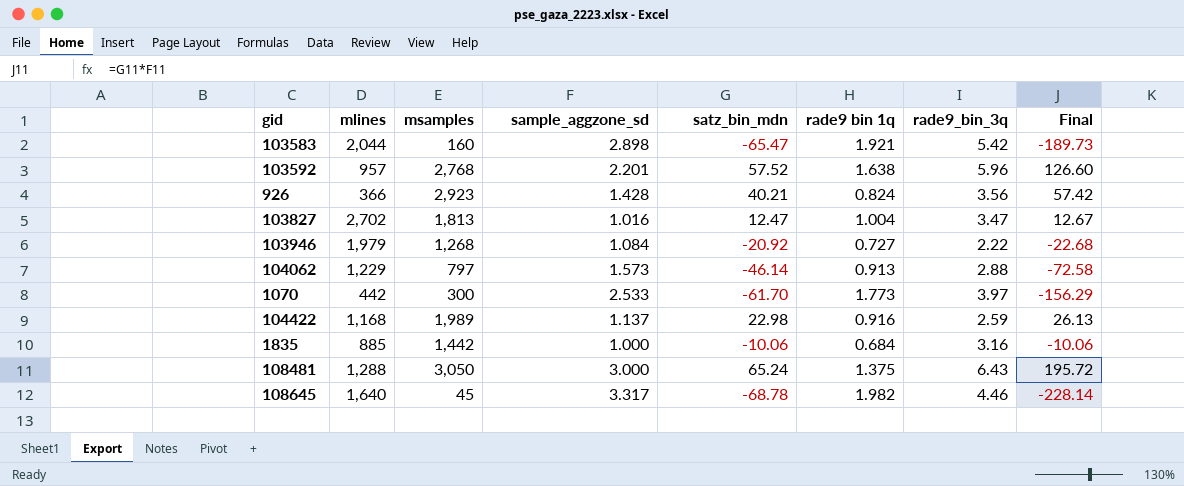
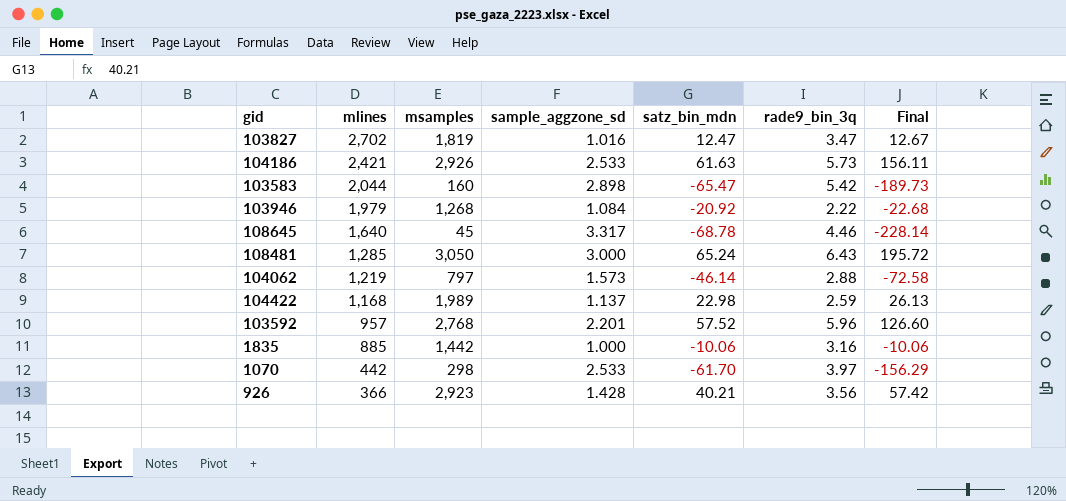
row order: none -> mlines descending
column rade9 bin 1q | position: 6 -> none
103827 | msamples: 1,813 -> 1,819
row 104186: none -> 2,421 | 2,926 | 2.533 | 61.63 | 5.73 | 156.11
108481 | mlines: 1,288 -> 1,285
104062 | mlines: 1,229 -> 1,219
1070 | msamples: 300 -> 298

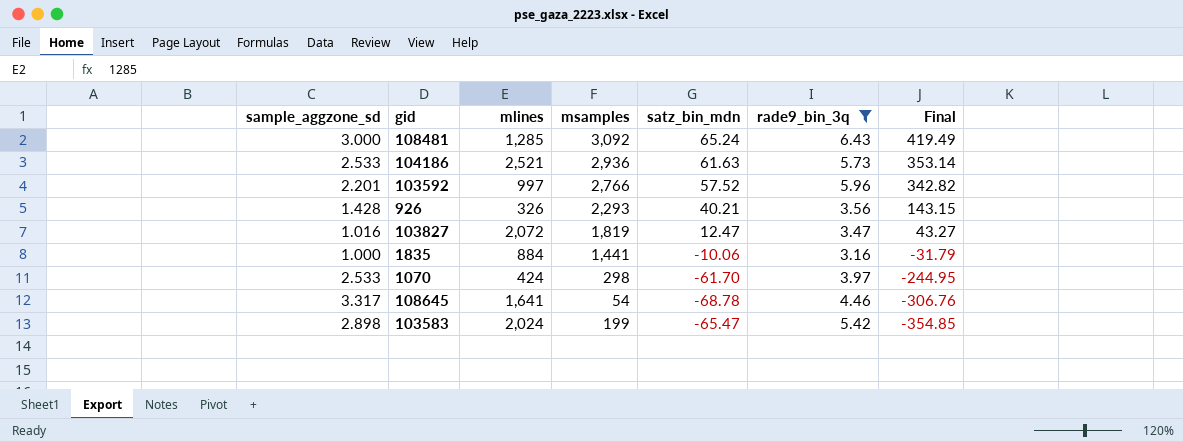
filter: none -> rade9_bin_3q >= 3.16
row order: mlines descending -> Final descending
column sample_aggzone_sd | position: 4 -> 1
column Final | formula: [sample_aggzone_sd] * [satz_bin_mdn] -> [satz_bin_mdn] * [rade9_bin_3q]
108481 | msamples: 3,050 -> 3,092
104186 | mlines: 2,421 -> 2,521
104186 | msamples: 2,926 -> 2,936
103592 | mlines: 957 -> 997
103592 | msamples: 2,768 -> 2,766
926 | mlines: 366 -> 326
926 | msamples: 2,923 -> 2,293
103827 | mlines: 2,702 -> 2,072
1835 | mlines: 885 -> 884
1835 | msamples: 1,442 -> 1,441
1070 | mlines: 442 -> 424
108645 | mlines: 1,640 -> 1,641
108645 | msamples: 45 -> 54
103583 | mlines: 2,044 -> 2,024
103583 | msamples: 160 -> 199

